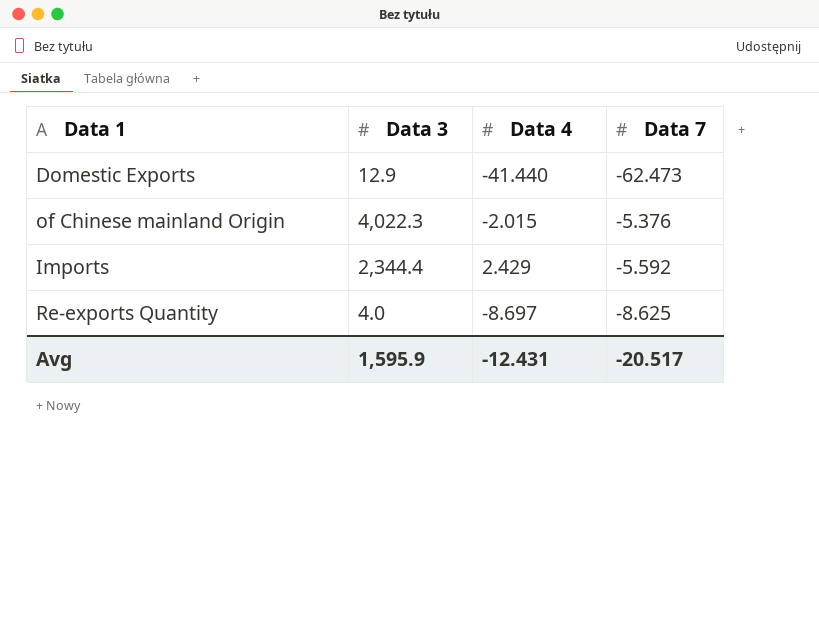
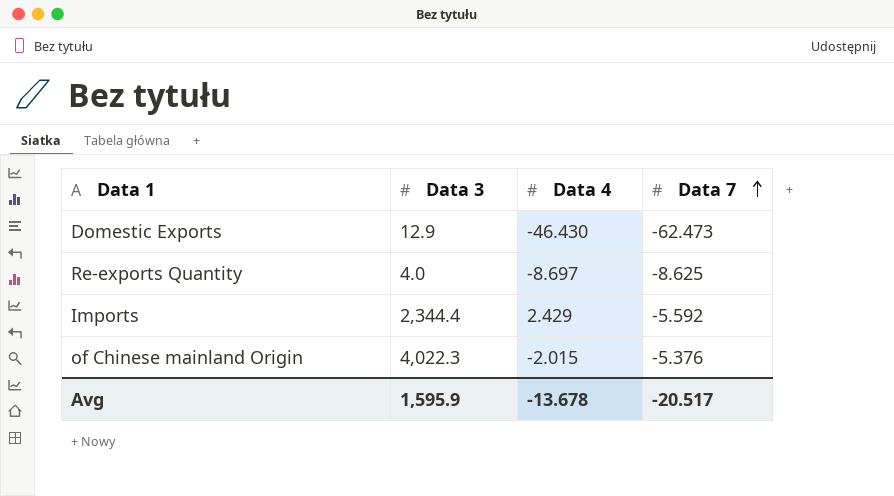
row order: none -> Data 7 ascending
Domestic Exports | Data 4: -41.440 -> -46.430
Avg | Data 4: -12.431 -> -13.678

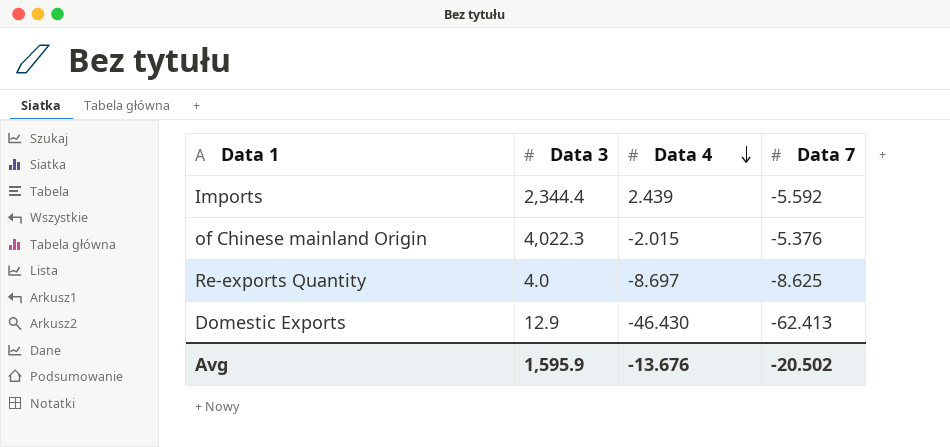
row order: Data 7 ascending -> Data 4 descending
Imports | Data 4: 2.429 -> 2.439
Domestic Exports | Data 7: -62.473 -> -62.413
Avg | Data 4: -13.678 -> -13.676
Avg | Data 7: -20.517 -> -20.502

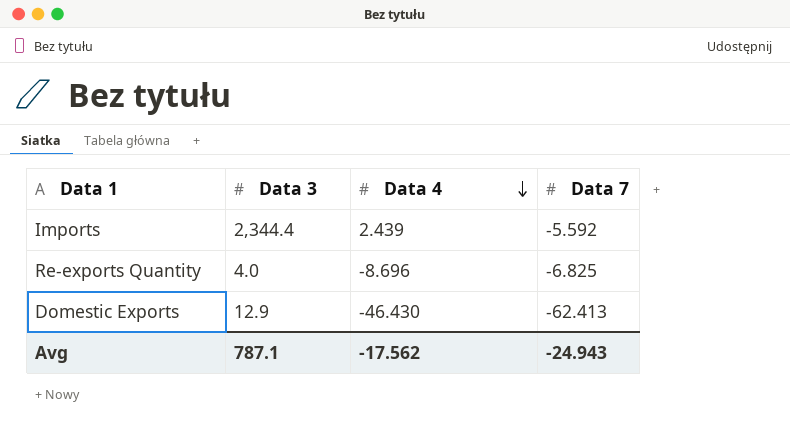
row of Chinese mainland Origin: 4,022.3 | -2.015 | -5.376 -> none
Re-exports Quantity | Data 4: -8.697 -> -8.696
Re-exports Quantity | Data 7: -8.625 -> -6.825
Avg | Data 3: 1,595.9 -> 787.1
Avg | Data 4: -13.676 -> -17.562
Avg | Data 7: -20.502 -> -24.943

